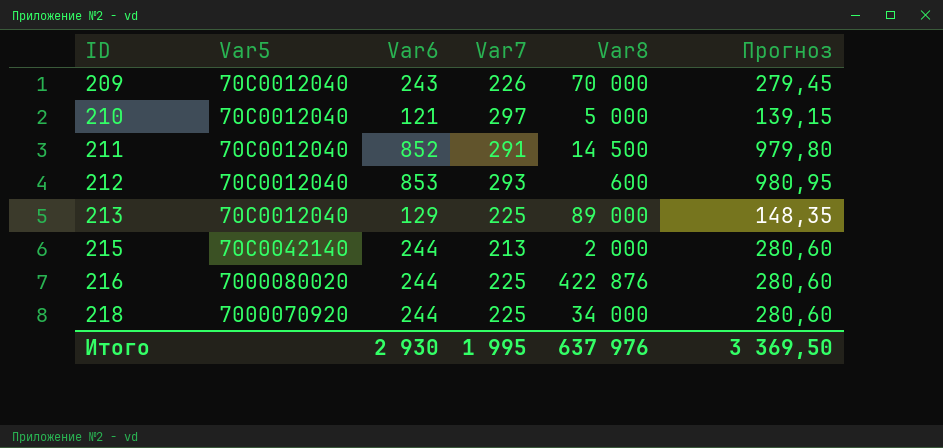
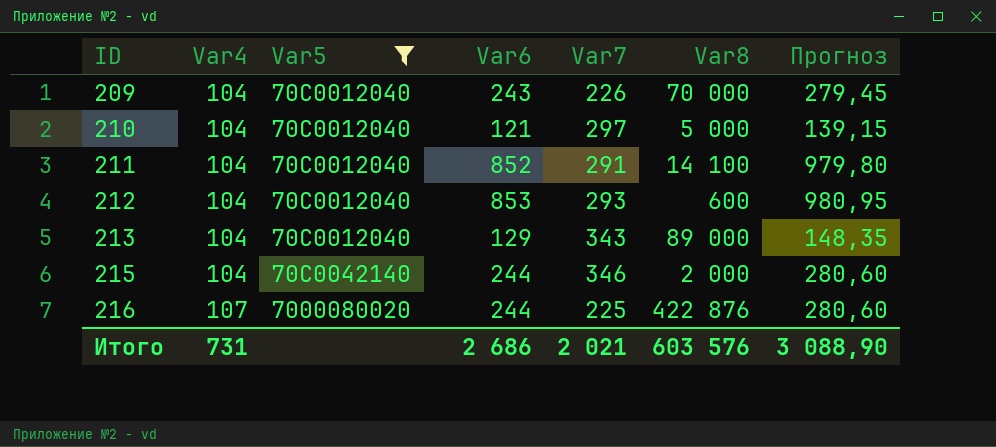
filter: none -> Var5 != 7000070920
column Var4 | position: none -> 2
211 | Var8: 14 500 -> 14 100
213 | Var7: 225 -> 343
215 | Var7: 213 -> 346
Итого | Var6: 2 930 -> 2 686
Итого | Var7: 1 995 -> 2 021
Итого | Var8: 637 976 -> 603 576
Итого | Прогноз: 3 369,50 -> 3 088,90

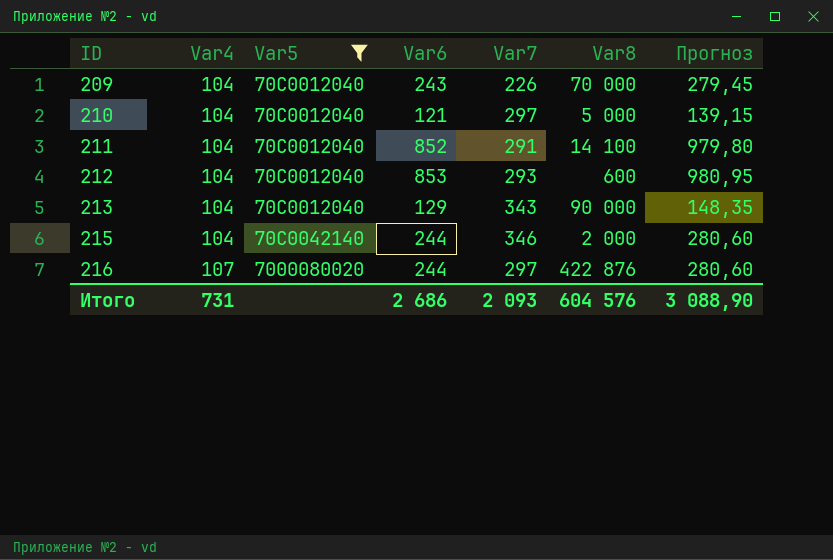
213 | Var8: 89 000 -> 90 000
216 | Var7: 225 -> 297
Итого | Var7: 2 021 -> 2 093
Итого | Var8: 603 576 -> 604 576

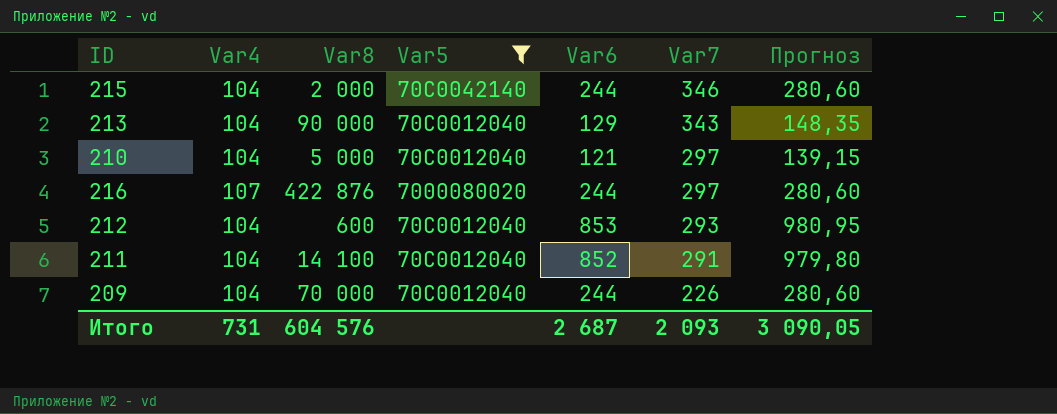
row order: ID ascending -> Var7 descending
column Var8 | position: 6 -> 3
209 | Var6: 243 -> 244
209 | Прогноз: 279,45 -> 280,60
Итого | Var6: 2 686 -> 2 687
Итого | Прогноз: 3 088,90 -> 3 090,05

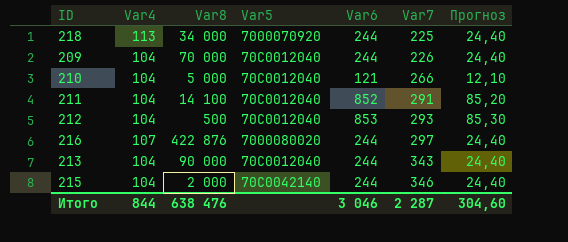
filter: Var5 != 7000070920 -> none
row order: Var7 descending -> Var7 ascending
column Прогноз | formula: [Var6] * 1,15 -> [Var6] * 0,1
210 | Var7: 297 -> 266
212 | Var8: 600 -> 500
213 | Var6: 129 -> 244
Итого | Var4: 731 -> 844
Итого | Var8: 604 576 -> 638 476
Итого | Var6: 2 687 -> 3 046
Итого | Var7: 2 093 -> 2 287
Итого | Прогноз: 3 090,05 -> 304,60

